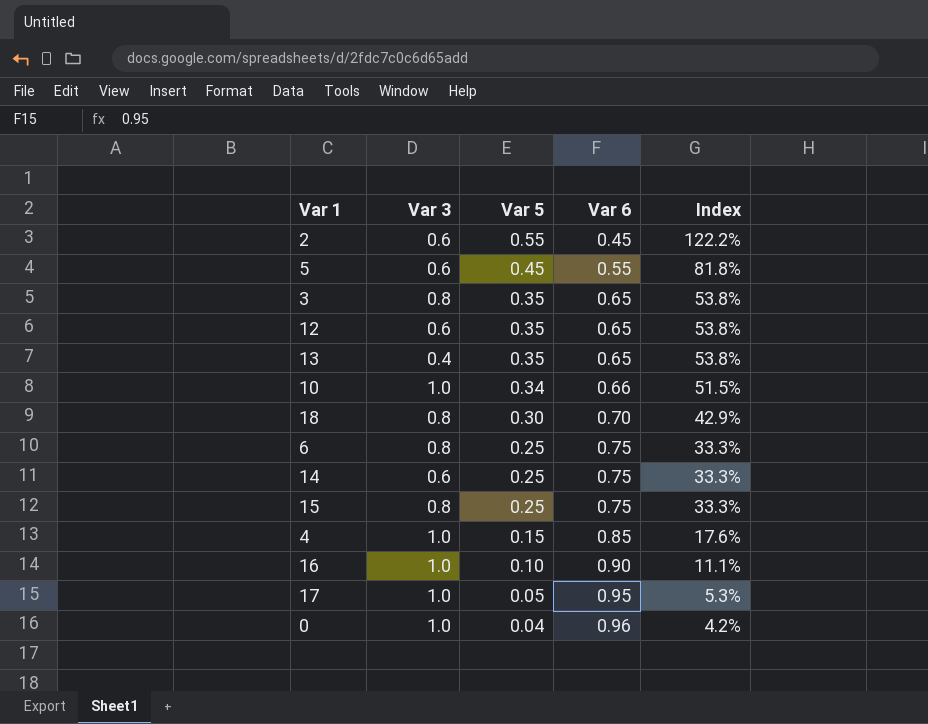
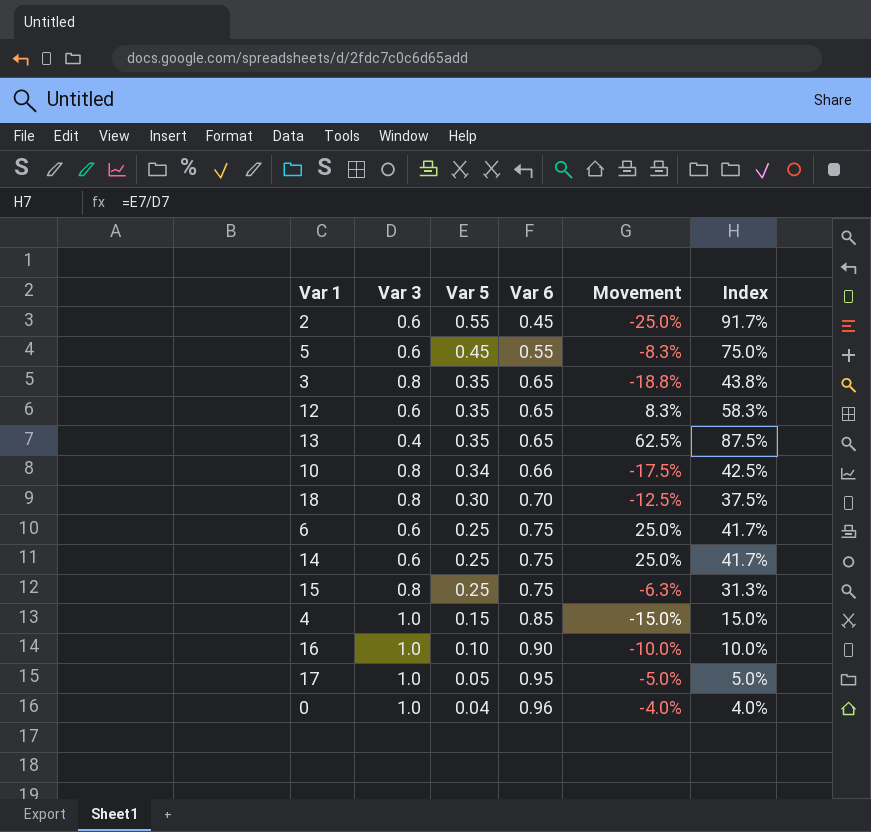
column Movement | formula: none -> ([Var 6] - [Var 3]) / [Var 3]
column Index | formula: [Var 5] / [Var 6] -> [Var 5] / [Var 3]
10 | Var 3: 1.0 -> 0.8
6 | Var 3: 0.8 -> 0.6

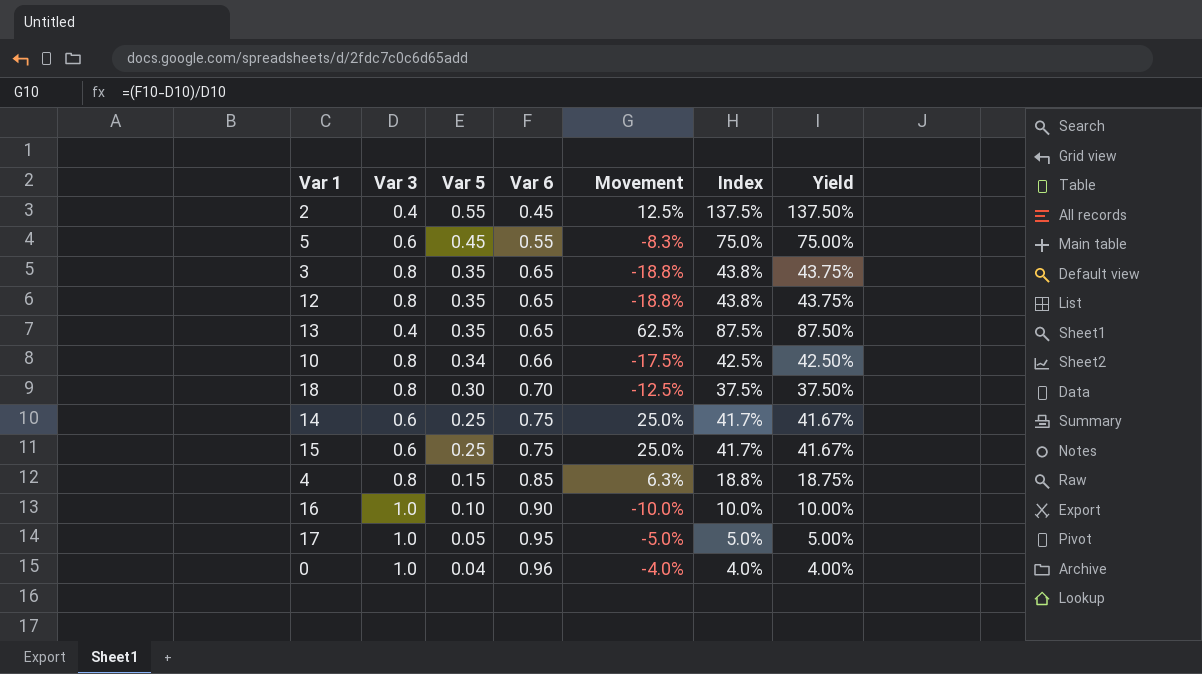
column Yield | formula: none -> [Var 5] / [Var 3]
row 6: 0.6 | 0.25 | 0.75 | 25.0% | 41.7% -> none
2 | Var 3: 0.6 -> 0.4
2 | Movement: -25.0% -> 12.5%
2 | Index: 91.7% -> 137.5%
12 | Var 3: 0.6 -> 0.8
12 | Movement: 8.3% -> -18.8%
12 | Index: 58.3% -> 43.8%
15 | Var 3: 0.8 -> 0.6
15 | Movement: -6.3% -> 25.0%
15 | Index: 31.3% -> 41.7%
4 | Var 3: 1.0 -> 0.8
4 | Movement: -15.0% -> 6.3%
4 | Index: 15.0% -> 18.8%

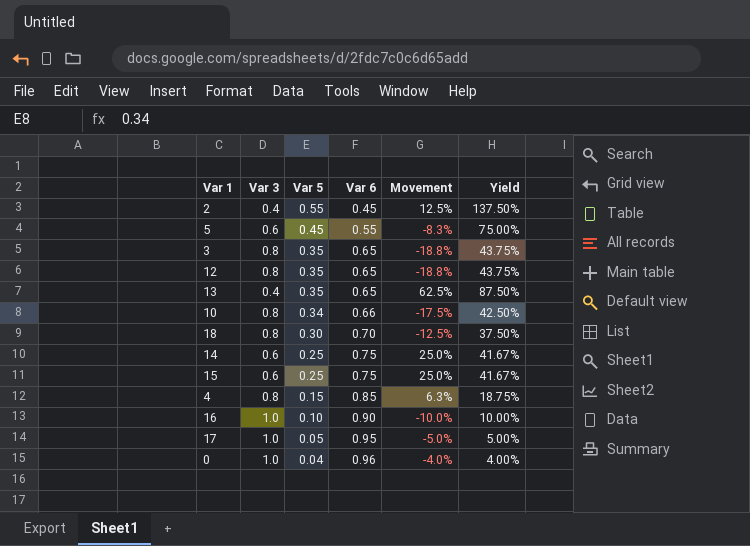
column Index | formula: [Var 5] / [Var 3] -> none

